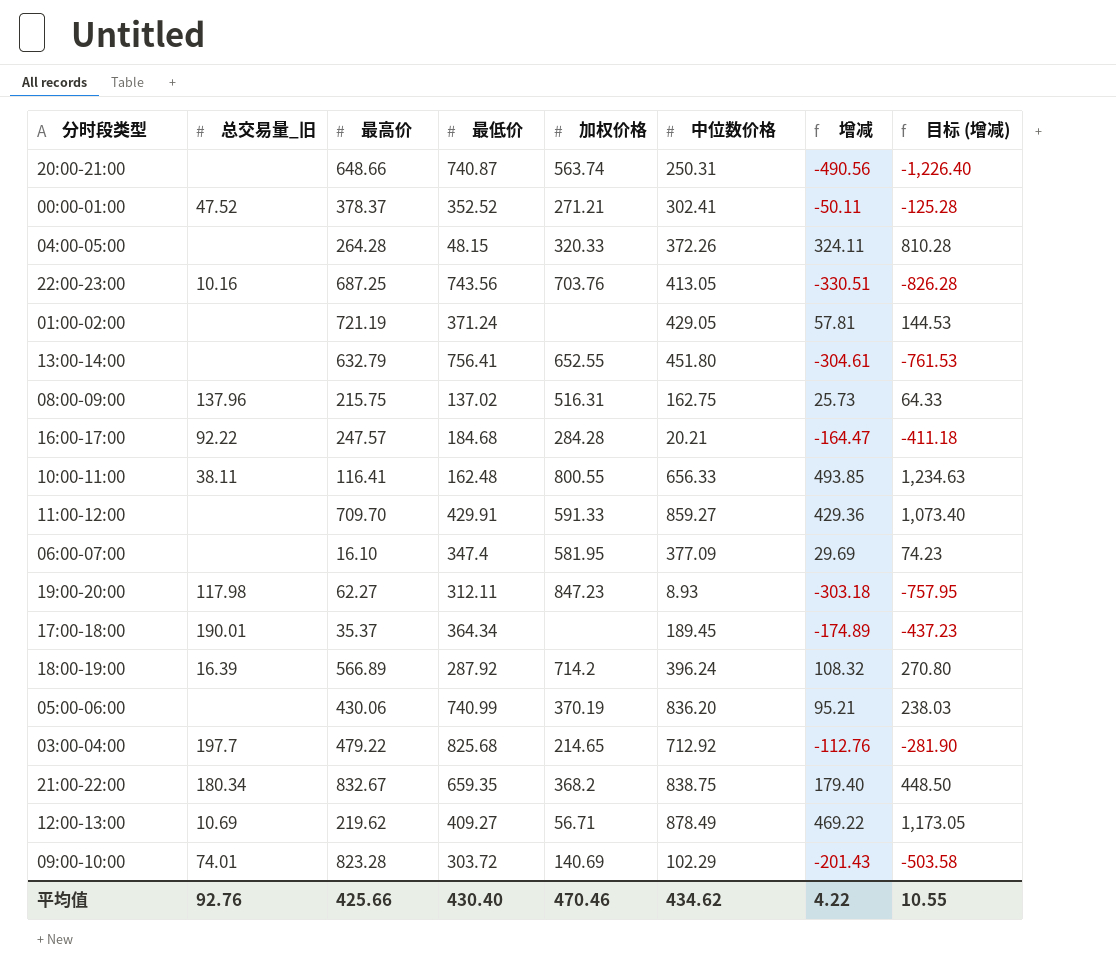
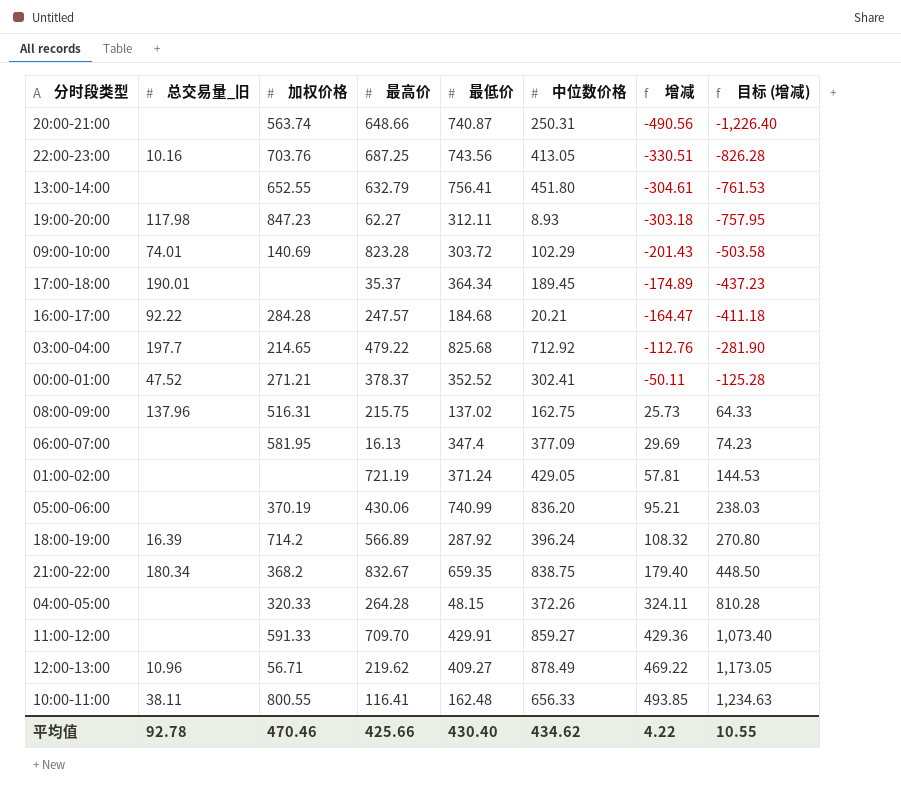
row order: none -> 增减 ascending
column 加权价格 | position: 5 -> 3
06:00-07:00 | 最高价: 16.10 -> 16.13
12:00-13:00 | 总交易量_旧: 10.69 -> 10.96
平均值 | 总交易量_旧: 92.76 -> 92.78

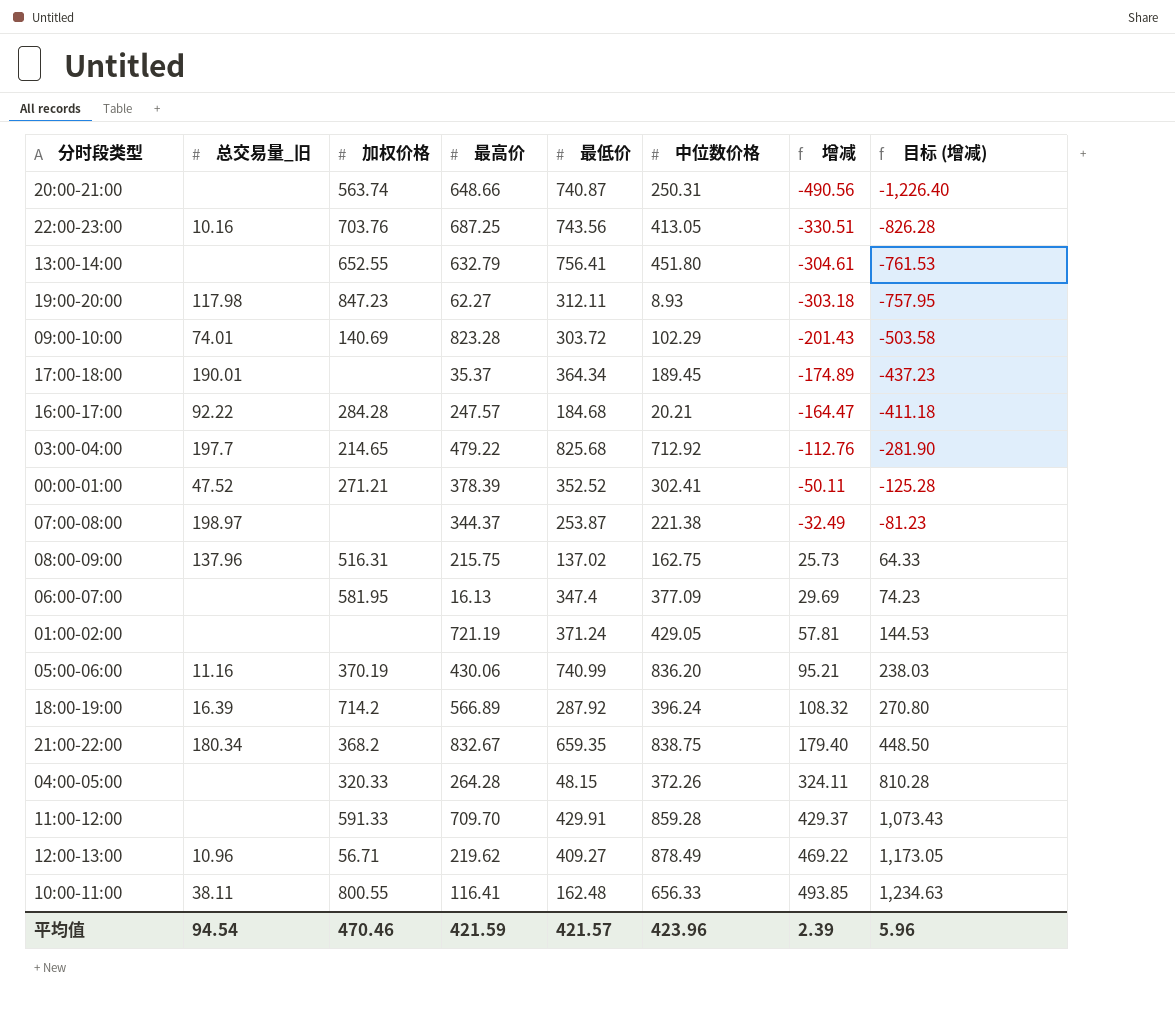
00:00-01:00 | 最高价: 378.37 -> 378.39
row 07:00-08:00: none -> 198.97 | none | 344.37 | 253.87 | 221.38 | -32.49 | -81.23
05:00-06:00 | 总交易量_旧: none -> 11.16
11:00-12:00 | 中位数价格: 859.27 -> 859.28
11:00-12:00 | 增减: 429.36 -> 429.37
11:00-12:00 | 目标 (增减): 1,073.40 -> 1,073.43
平均值 | 总交易量_旧: 92.78 -> 94.54
平均值 | 最高价: 425.66 -> 421.59
平均值 | 最低价: 430.40 -> 421.57
平均值 | 中位数价格: 434.62 -> 423.96
平均值 | 增减: 4.22 -> 2.39
平均值 | 目标 (增减): 10.55 -> 5.96

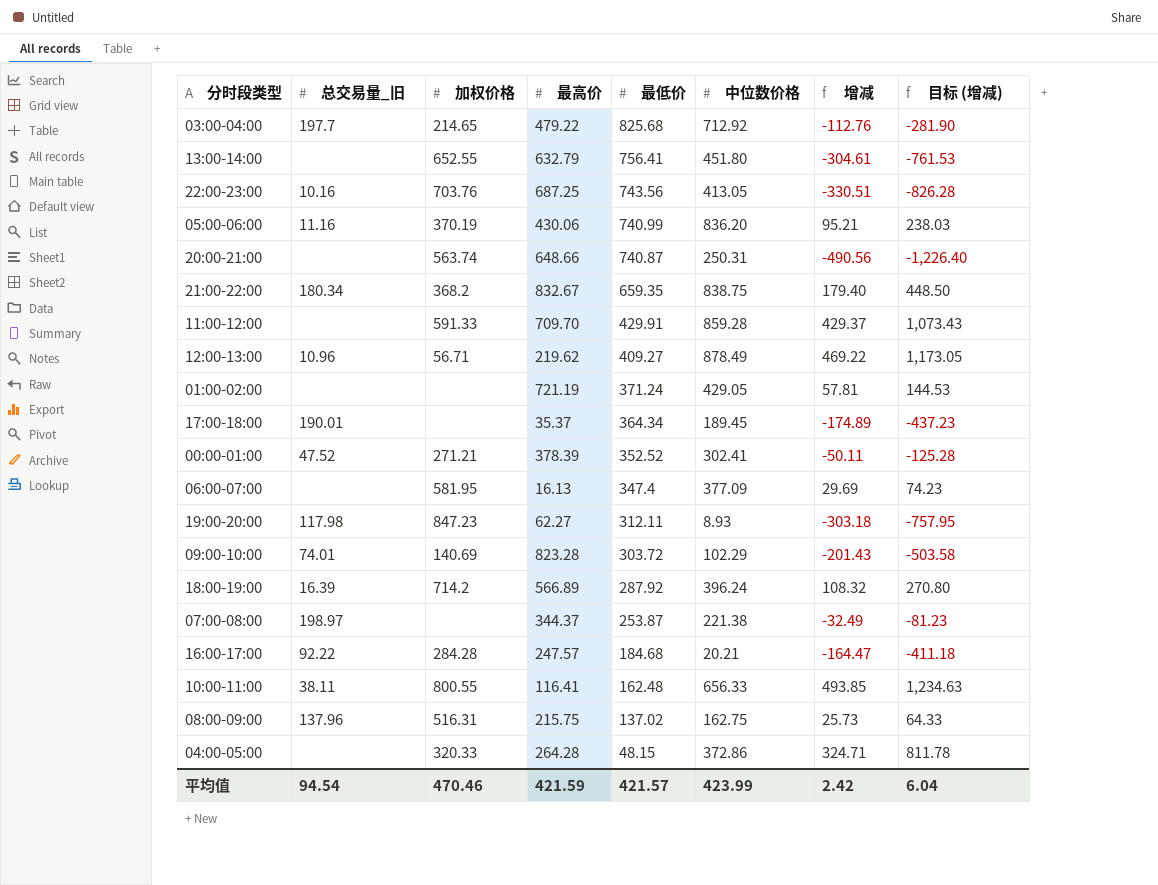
row order: 增减 ascending -> 最低价 descending
04:00-05:00 | 中位数价格: 372.26 -> 372.86
04:00-05:00 | 增减: 324.11 -> 324.71
04:00-05:00 | 目标 (增减): 810.28 -> 811.78
平均值 | 中位数价格: 423.96 -> 423.99
平均值 | 增减: 2.39 -> 2.42
平均值 | 目标 (增减): 5.96 -> 6.04

